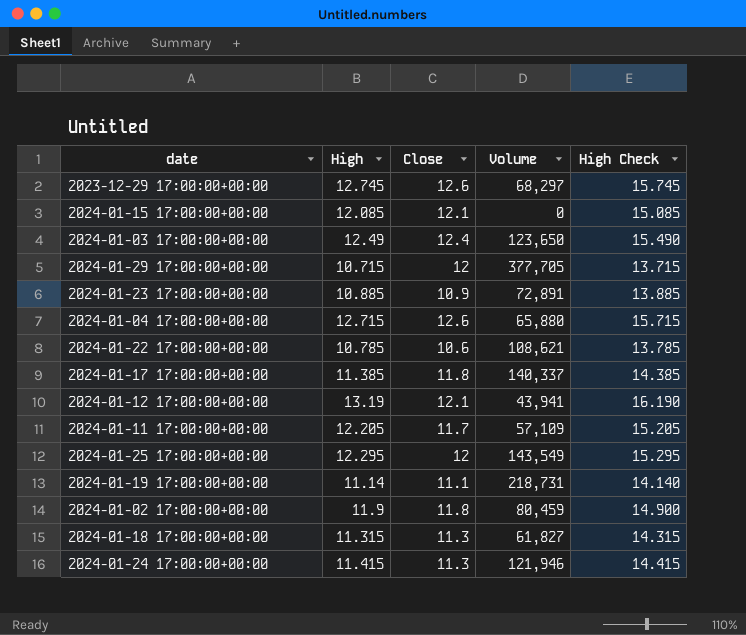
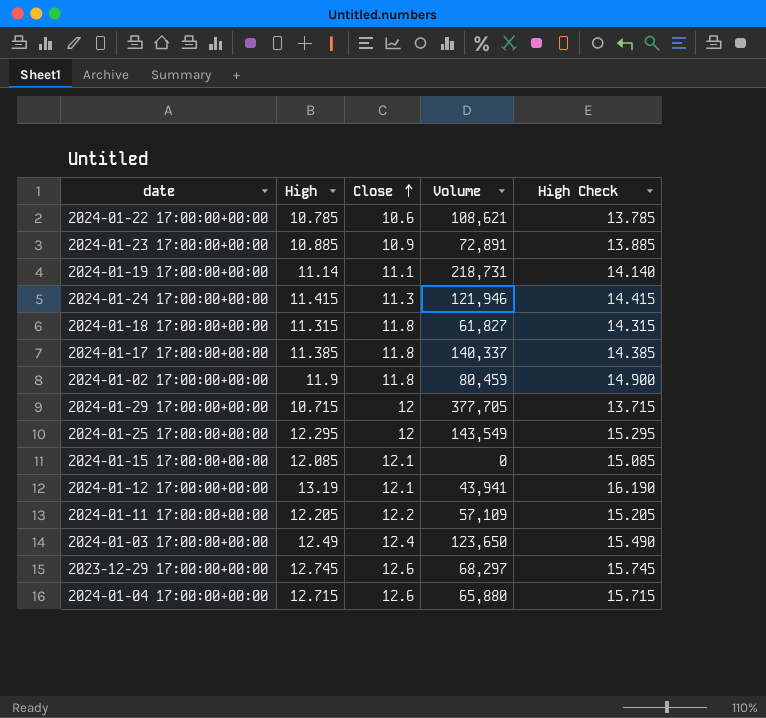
row order: none -> Close ascending
2024-01-18 17:00:00+00:00 | Close: 11.3 -> 11.8
2024-01-11 17:00:00+00:00 | Close: 11.7 -> 12.2

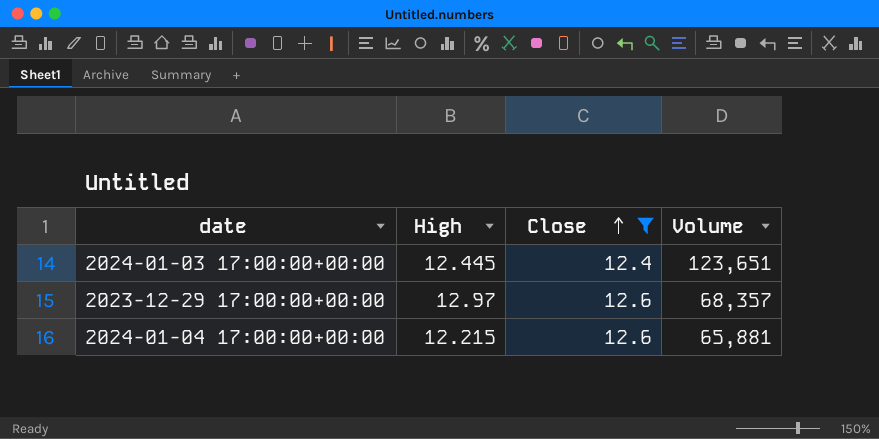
filter: none -> Close >= 12.4
column High Check | formula: [High] + 3 -> none
2024-01-03 17:00:00+00:00 | High: 12.49 -> 12.445
2024-01-03 17:00:00+00:00 | Volume: 123,650 -> 123,651
2023-12-29 17:00:00+00:00 | High: 12.745 -> 12.97
2023-12-29 17:00:00+00:00 | Volume: 68,297 -> 68,357
2024-01-04 17:00:00+00:00 | High: 12.715 -> 12.215
2024-01-04 17:00:00+00:00 | Volume: 65,880 -> 65,881

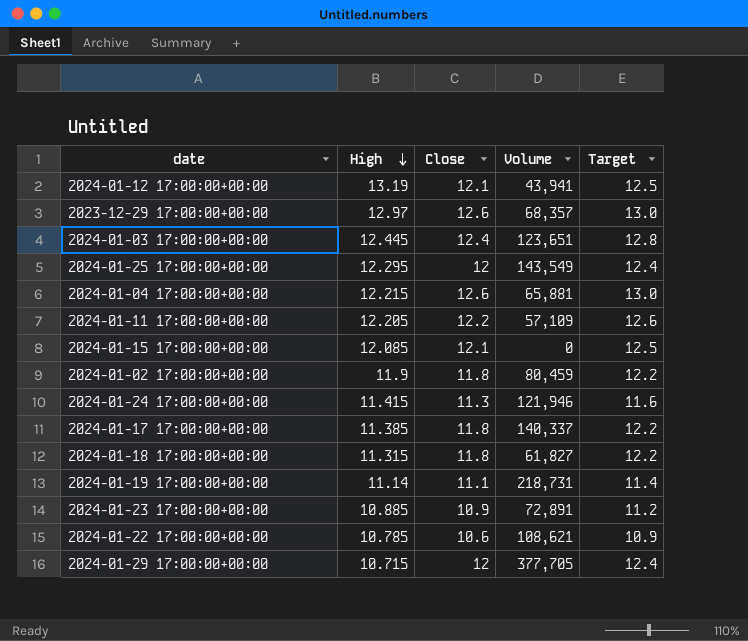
filter: Close >= 12.4 -> none
row order: Close ascending -> High descending
column Target | formula: none -> [Close] * 1.03

